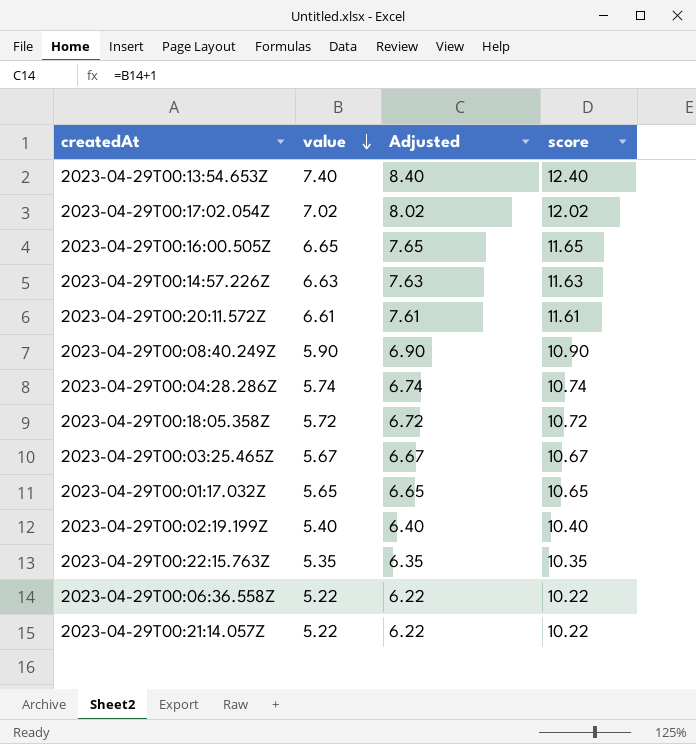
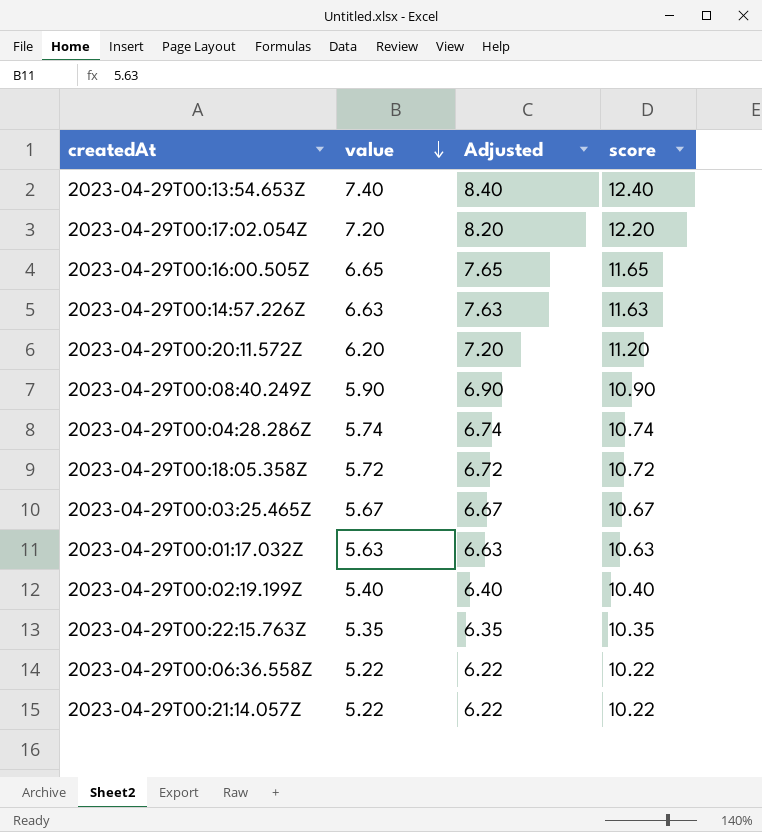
2023-04-29T00:17:02.054Z | value: 7.02 -> 7.20
2023-04-29T00:17:02.054Z | Adjusted: 8.02 -> 8.20
2023-04-29T00:17:02.054Z | score: 12.02 -> 12.20
2023-04-29T00:20:11.572Z | value: 6.61 -> 6.20
2023-04-29T00:20:11.572Z | Adjusted: 7.61 -> 7.20
2023-04-29T00:20:11.572Z | score: 11.61 -> 11.20
2023-04-29T00:01:17.032Z | value: 5.65 -> 5.63
2023-04-29T00:01:17.032Z | Adjusted: 6.65 -> 6.63
2023-04-29T00:01:17.032Z | score: 10.65 -> 10.63

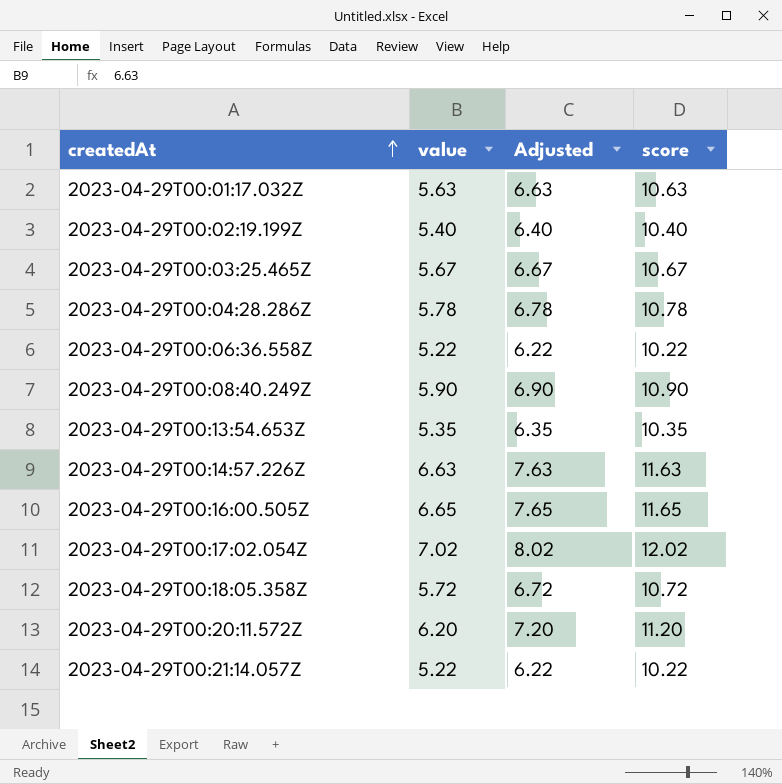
row order: value descending -> createdAt ascending
row 2023-04-29T00:22:15.763Z: 5.35 | 6.35 | 10.35 -> none
2023-04-29T00:04:28.286Z | value: 5.74 -> 5.78
2023-04-29T00:04:28.286Z | Adjusted: 6.74 -> 6.78
2023-04-29T00:04:28.286Z | score: 10.74 -> 10.78
2023-04-29T00:13:54.653Z | value: 7.40 -> 5.35
2023-04-29T00:13:54.653Z | Adjusted: 8.40 -> 6.35
2023-04-29T00:13:54.653Z | score: 12.40 -> 10.35
2023-04-29T00:17:02.054Z | value: 7.20 -> 7.02
2023-04-29T00:17:02.054Z | Adjusted: 8.20 -> 8.02
2023-04-29T00:17:02.054Z | score: 12.20 -> 12.02

